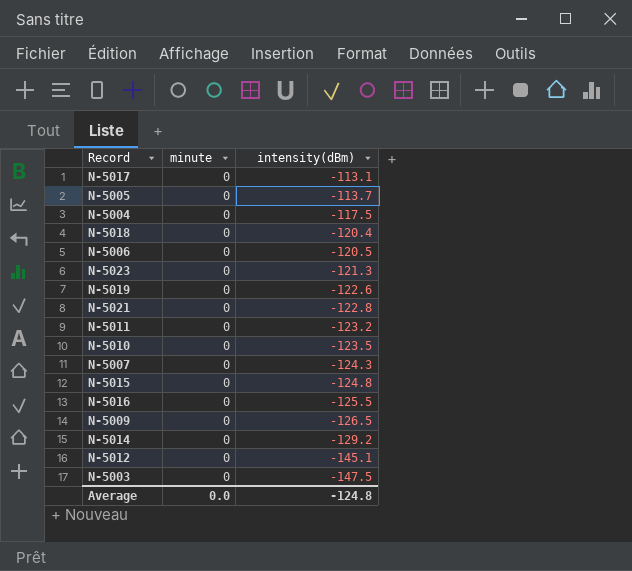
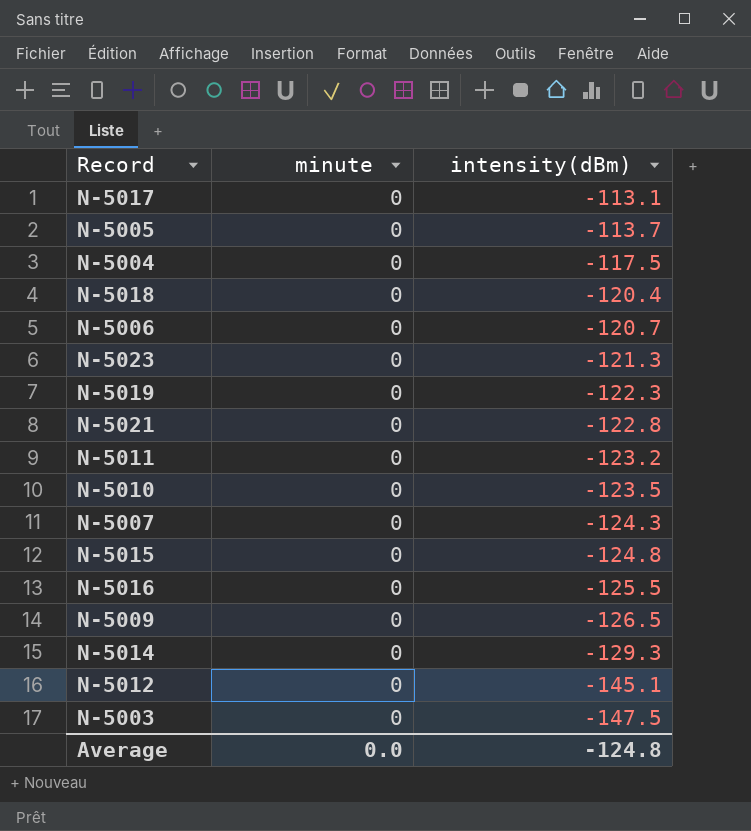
N-5006 | intensity(dBm): -120.5 -> -120.7
N-5019 | intensity(dBm): -122.6 -> -122.3
N-5014 | intensity(dBm): -129.2 -> -129.3

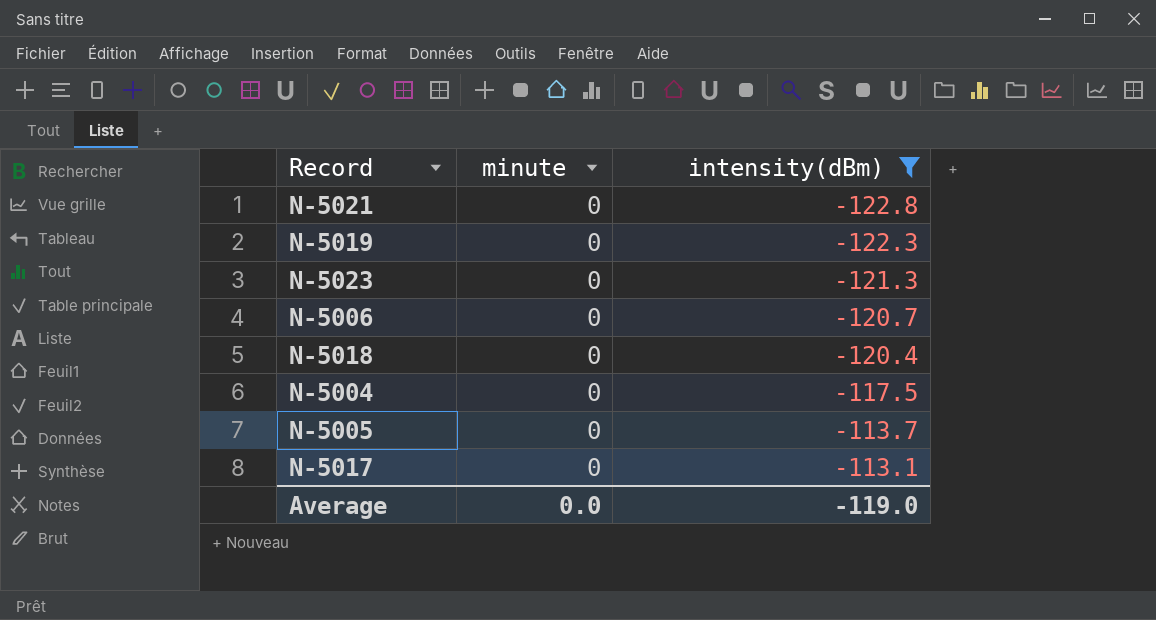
filter: none -> intensity(dBm) >= -122.8
row order: intensity(dBm) descending -> intensity(dBm) ascending
Average | intensity(dBm): -124.8 -> -119.0

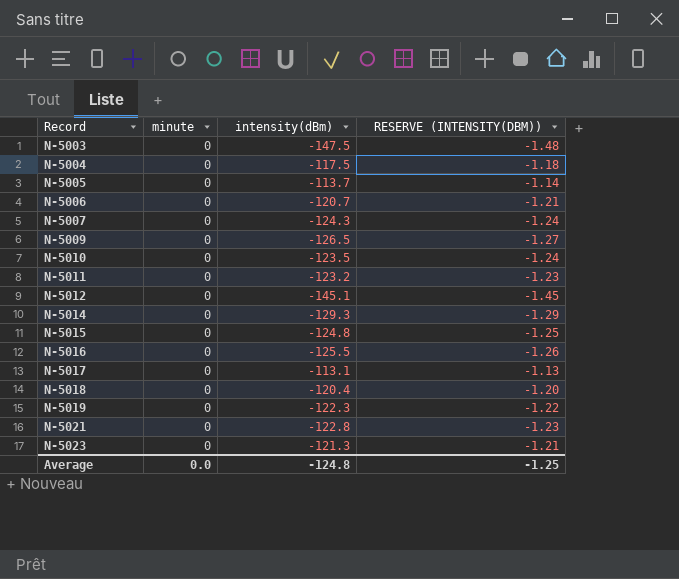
filter: intensity(dBm) >= -122.8 -> none
row order: intensity(dBm) ascending -> Record ascending
column RESERVE (INTENSITY(DBM)) | formula: none -> [intensity(dBm)] * 0.01
Average | intensity(dBm): -119.0 -> -124.8

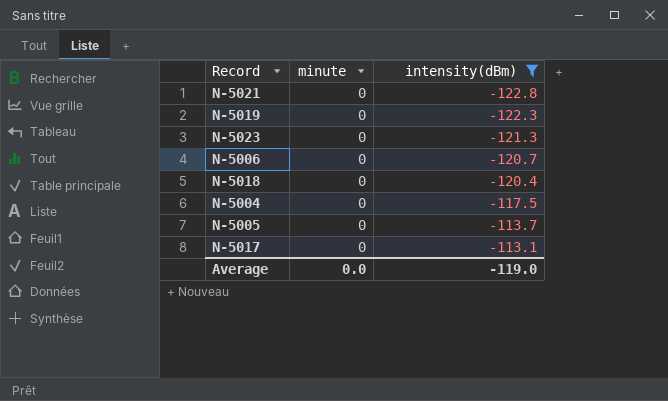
filter: none -> intensity(dBm) >= -122.8
row order: Record ascending -> intensity(dBm) ascending
column RESERVE (INTENSITY(DBM)) | formula: [intensity(dBm)] * 0.01 -> none
Average | intensity(dBm): -124.8 -> -119.0

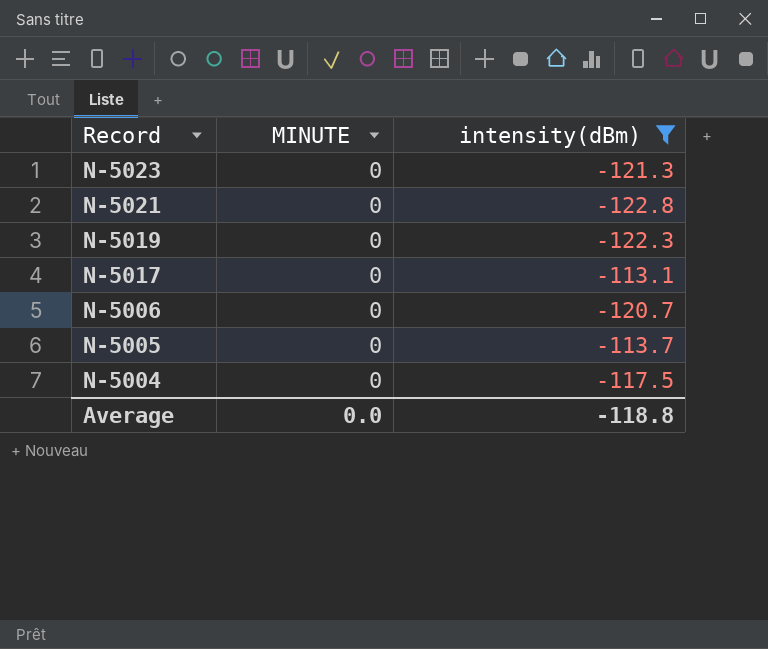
row order: intensity(dBm) ascending -> Record descending
column name: minute -> MINUTE
row N-5018: 0 | -120.4 -> none
Average | intensity(dBm): -119.0 -> -118.8

